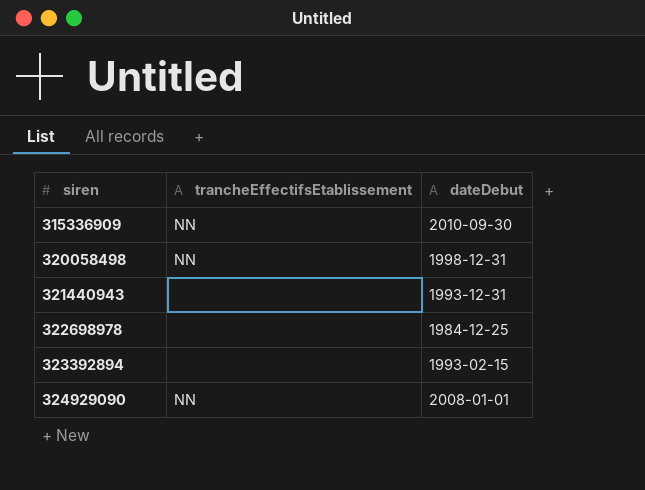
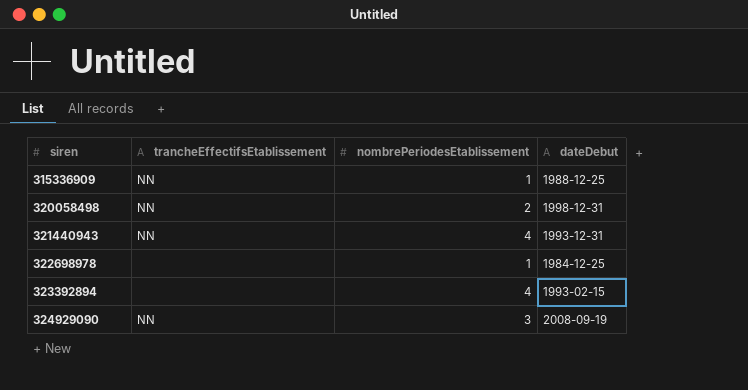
column nombrePeriodesEtablissement | position: none -> 3
315336909 | dateDebut: 2010-09-30 -> 1988-12-25
321440943 | trancheEffectifsEtablissement: none -> NN
324929090 | dateDebut: 2008-01-01 -> 2008-09-19

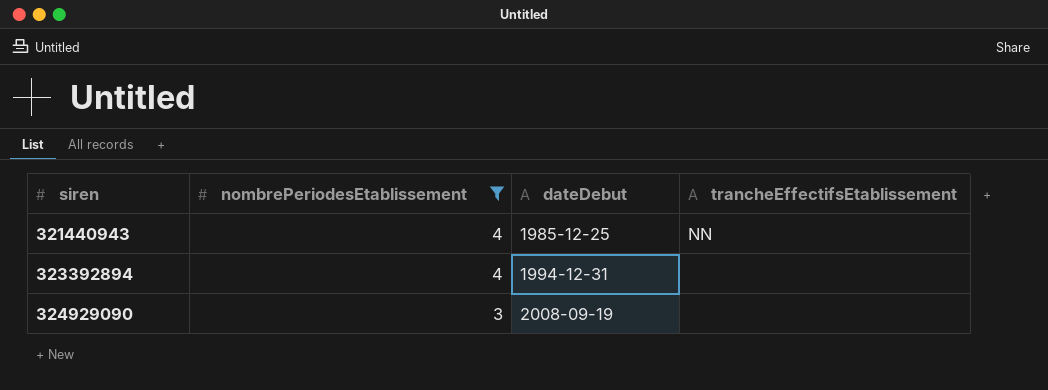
filter: none -> nombrePeriodesEtablissement >= 3
column trancheEffectifsEtablissement | position: 2 -> 4
321440943 | dateDebut: 1993-12-31 -> 1985-12-25
323392894 | dateDebut: 1993-02-15 -> 1994-12-31
324929090 | trancheEffectifsEtablissement: NN -> none

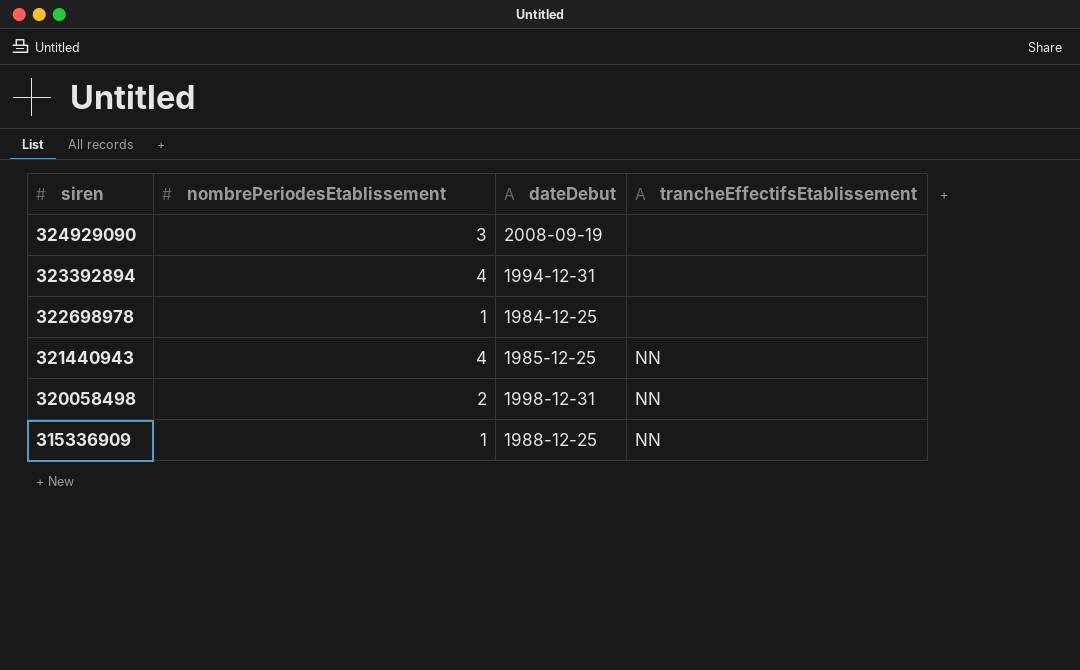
filter: nombrePeriodesEtablissement >= 3 -> none
row order: siren ascending -> siren descending

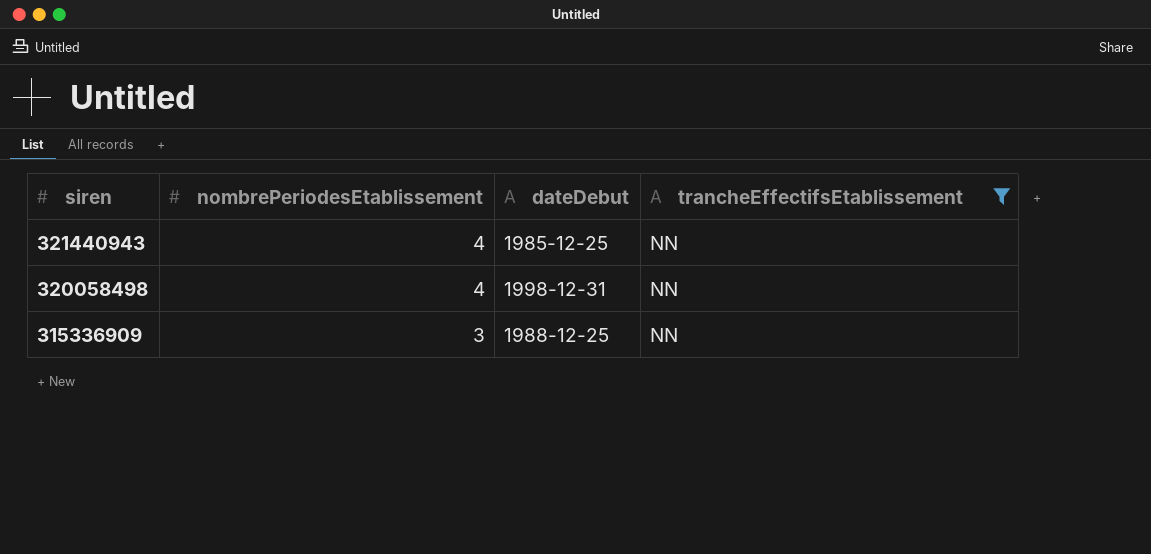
filter: none -> trancheEffectifsEtablissement = NN
320058498 | nombrePeriodesEtablissement: 2 -> 4
315336909 | nombrePeriodesEtablissement: 1 -> 3

